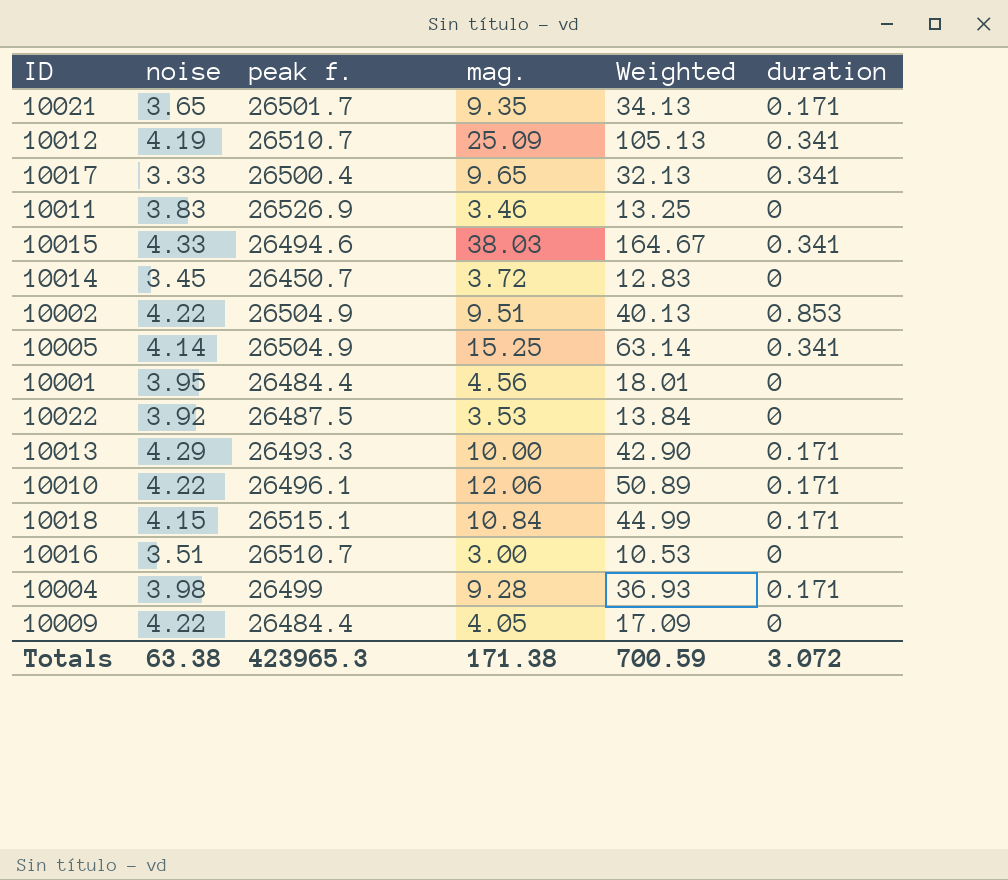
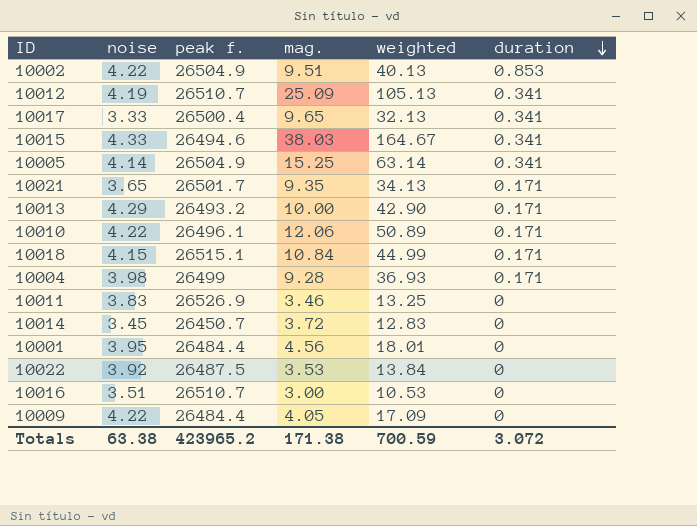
row order: none -> duration descending
column name: Weighted -> weighted
10013 | peak f.: 26493.3 -> 26493.2
Totals | peak f.: 423965.3 -> 423965.2

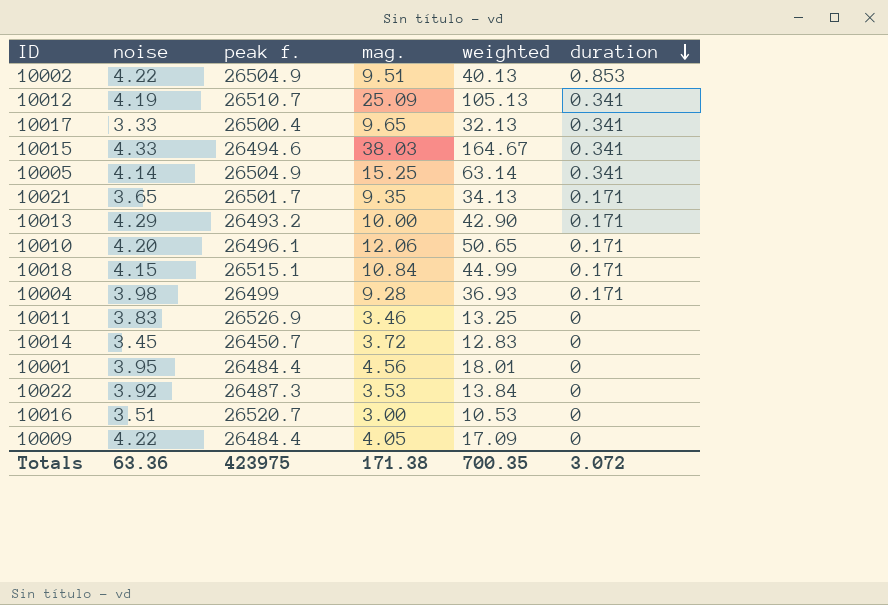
10010 | noise: 4.22 -> 4.20
10010 | weighted: 50.89 -> 50.65
10022 | peak f.: 26487.5 -> 26487.3
10016 | peak f.: 26510.7 -> 26520.7
Totals | noise: 63.38 -> 63.36
Totals | peak f.: 423965.2 -> 423975
Totals | weighted: 700.59 -> 700.35

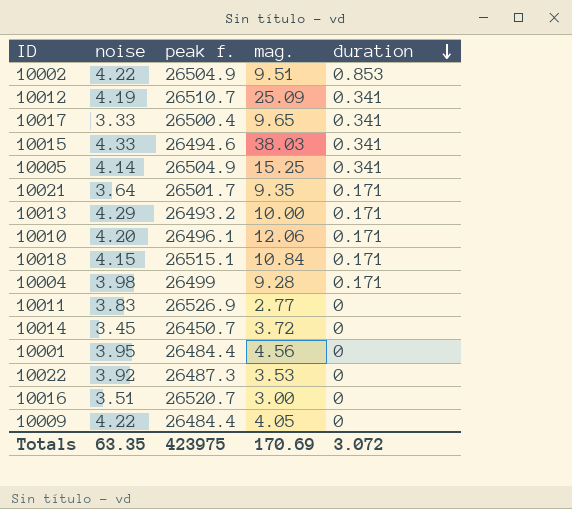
column weighted | formula: [noise] * [mag.] -> none
10021 | noise: 3.65 -> 3.64
10011 | mag.: 3.46 -> 2.77
Totals | noise: 63.36 -> 63.35
Totals | mag.: 171.38 -> 170.69

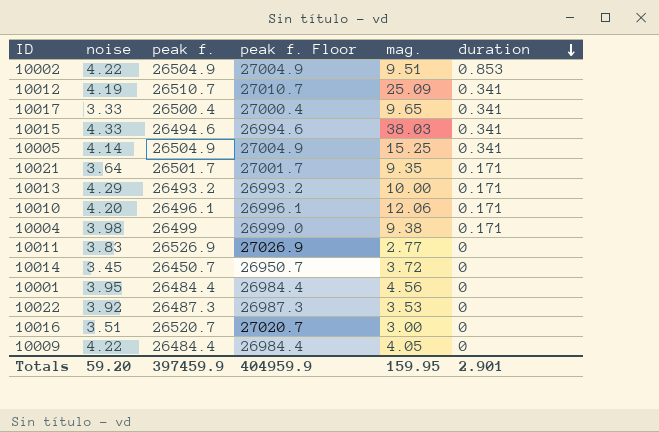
column peak f. Floor | formula: none -> [peak f.] + 500
row 10018: 4.15 | 26515.1 | 10.84 | 0.171 -> none
10004 | mag.: 9.28 -> 9.38
Totals | noise: 63.35 -> 59.20
Totals | peak f.: 423975 -> 397459.9
Totals | mag.: 170.69 -> 159.95
Totals | duration: 3.072 -> 2.901

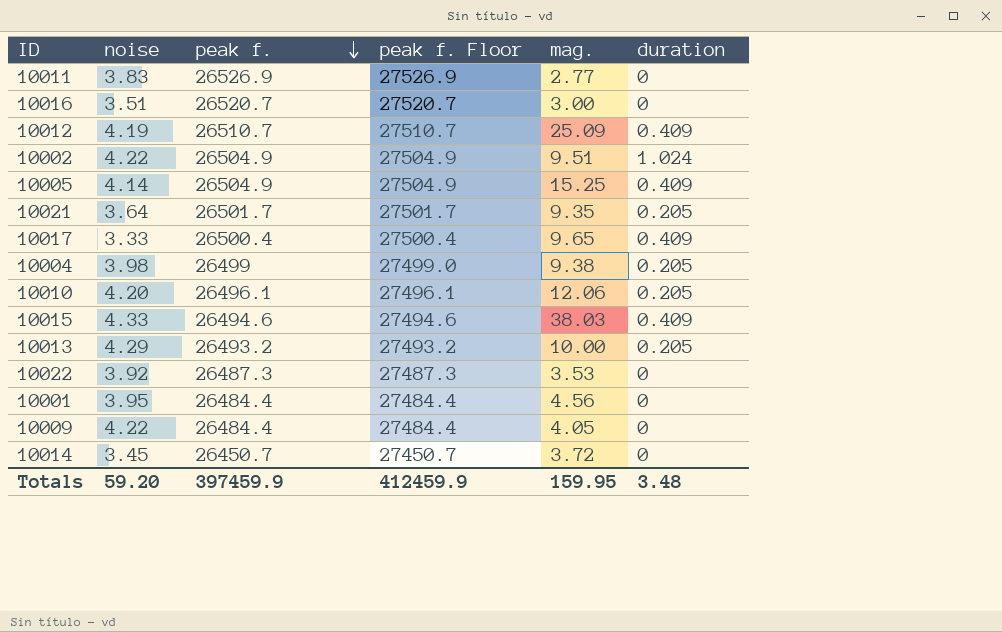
row order: duration descending -> peak f. descending
column peak f. Floor | formula: [peak f.] + 500 -> [peak f.] + 1000
10012 | duration: 0.341 -> 0.409
10002 | duration: 0.853 -> 1.024
10005 | duration: 0.341 -> 0.409
10021 | duration: 0.171 -> 0.205
10017 | duration: 0.341 -> 0.409
10004 | duration: 0.171 -> 0.205
10010 | duration: 0.171 -> 0.205
10015 | duration: 0.341 -> 0.409
10013 | duration: 0.171 -> 0.205
Totals | peak f. Floor: 404959.9 -> 412459.9
Totals | duration: 2.901 -> 3.48

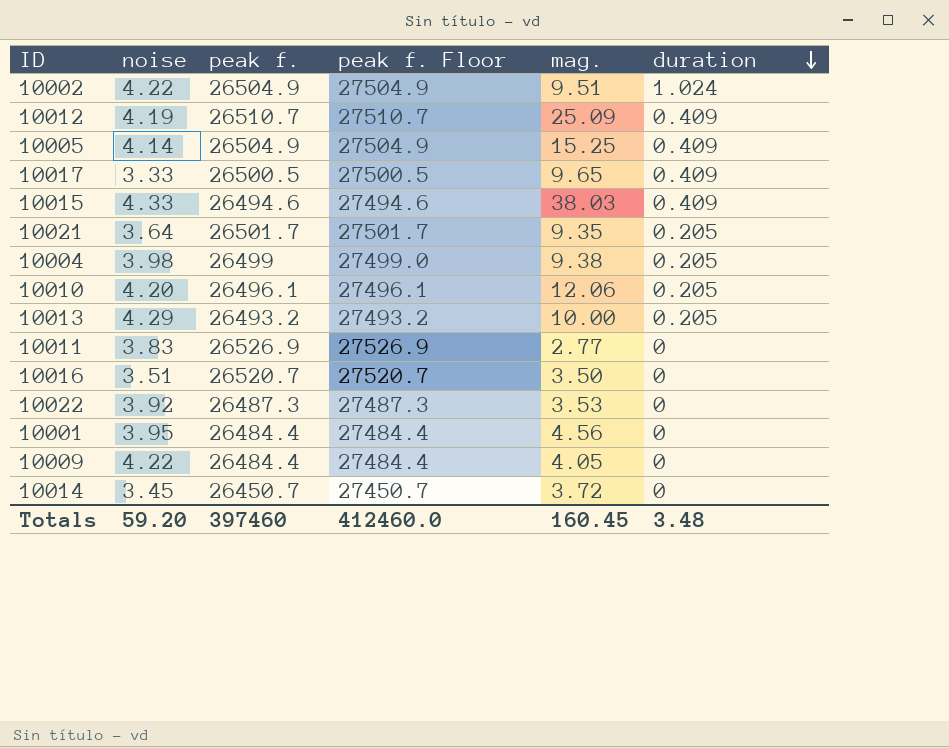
row order: peak f. descending -> duration descending
10017 | peak f.: 26500.4 -> 26500.5
10017 | peak f. Floor: 27500.4 -> 27500.5
10016 | mag.: 3.00 -> 3.50
Totals | peak f.: 397459.9 -> 397460
Totals | peak f. Floor: 412459.9 -> 412460.0
Totals | mag.: 159.95 -> 160.45

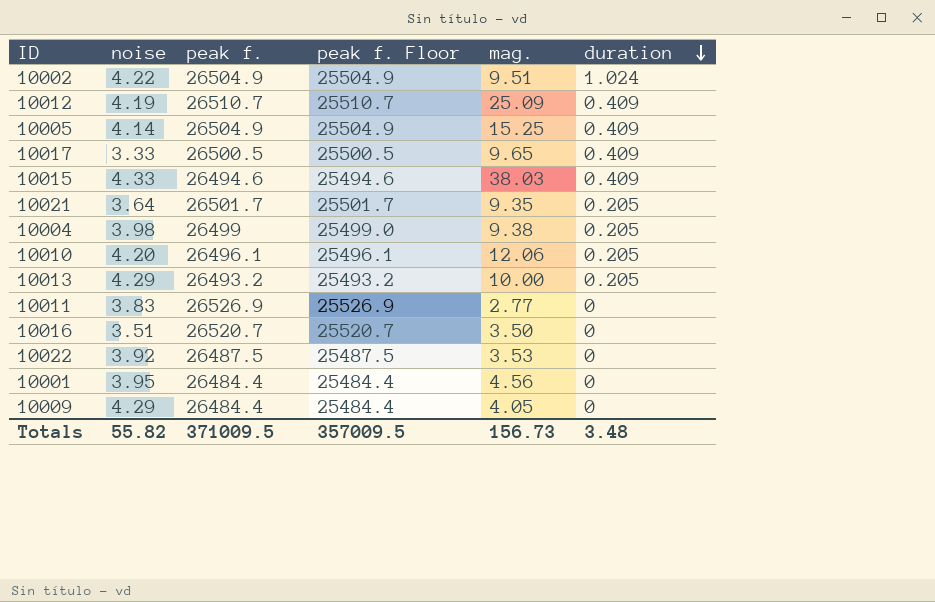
column peak f. Floor | formula: [peak f.] + 1000 -> [peak f.] - 1000
row 10014: 3.45 | 26450.7 | 27450.7 | 3.72 | 0 -> none
10022 | peak f.: 26487.3 -> 26487.5
10009 | noise: 4.22 -> 4.29
Totals | noise: 59.20 -> 55.82
Totals | peak f.: 397460 -> 371009.5
Totals | peak f. Floor: 412460.0 -> 357009.5
Totals | mag.: 160.45 -> 156.73

